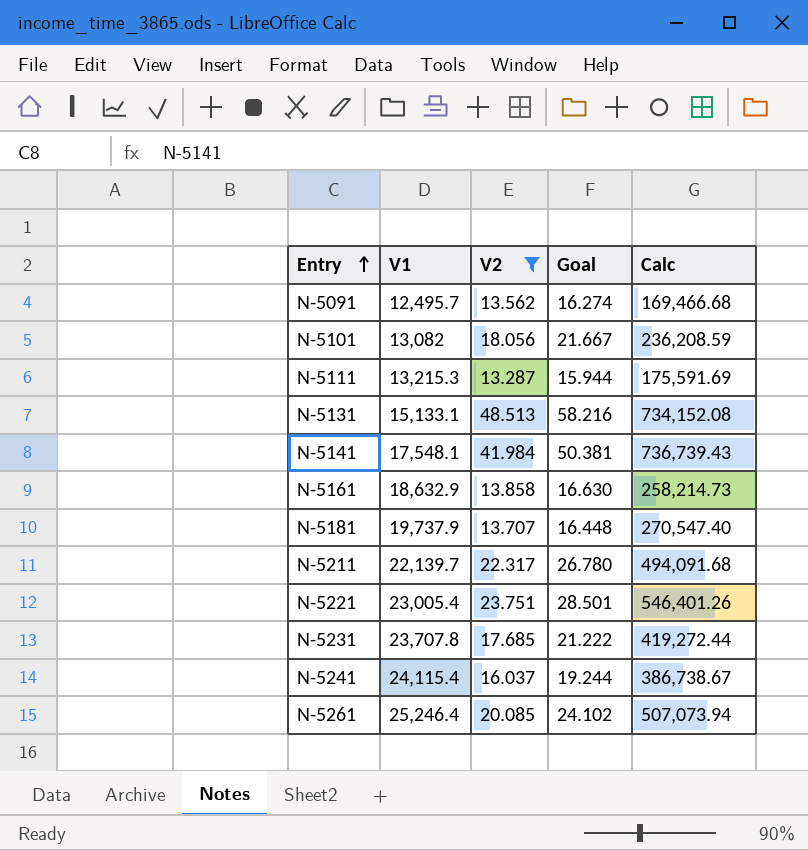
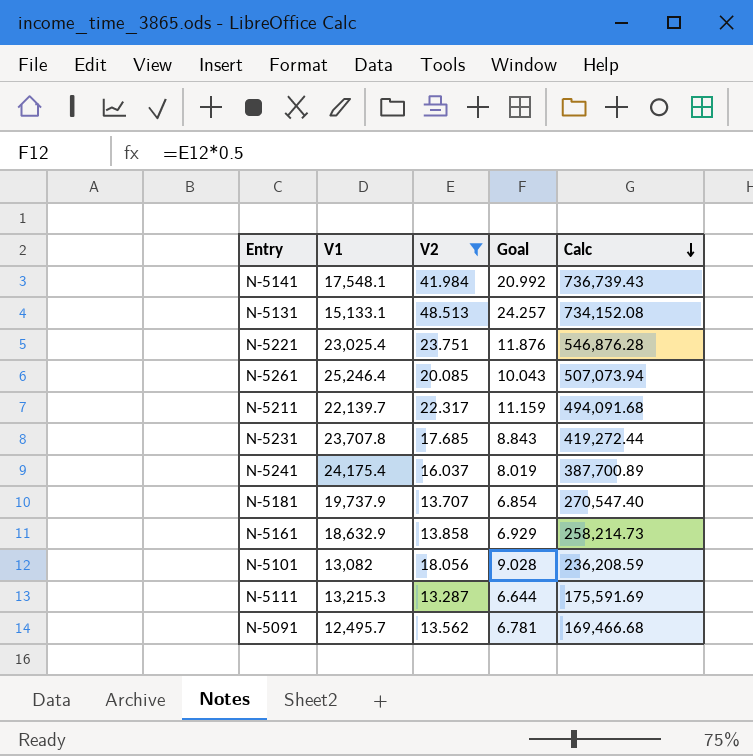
row order: Entry ascending -> Calc descending
column Goal | formula: [V2] * 1.2 -> [V2] * 0.5
N-5221 | V1: 23,005.4 -> 23,025.4
N-5221 | Calc: 546,401.26 -> 546,876.28
N-5241 | V1: 24,115.4 -> 24,175.4
N-5241 | Calc: 386,738.67 -> 387,700.89

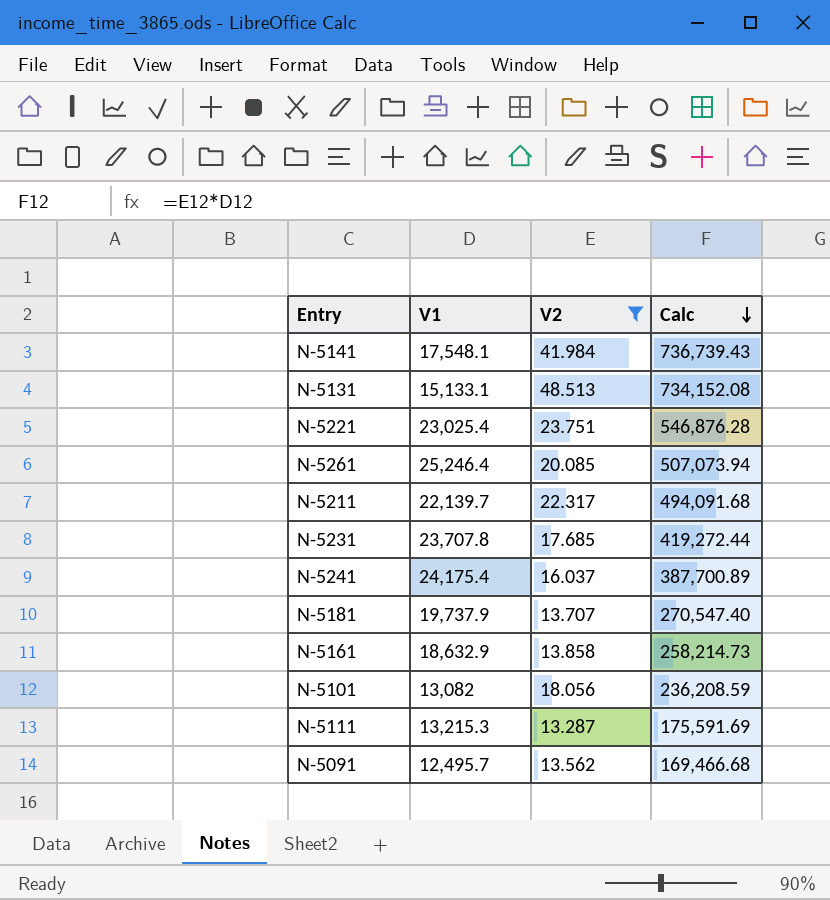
column Goal | formula: [V2] * 0.5 -> none

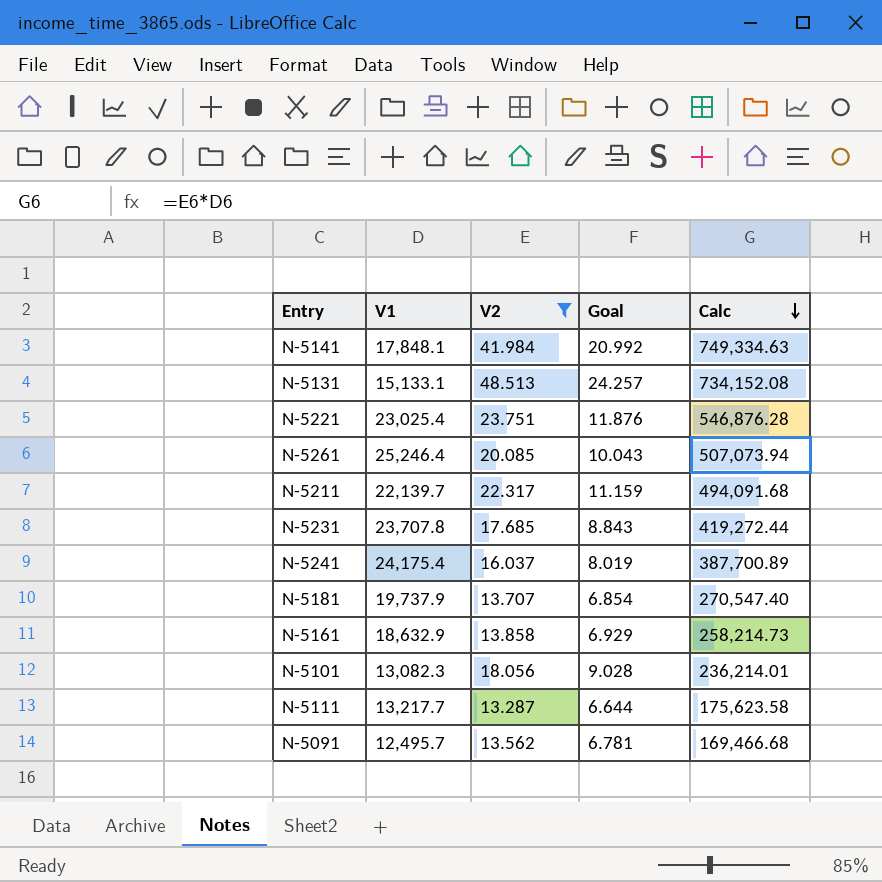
column Goal | formula: none -> [V2] * 0.5
N-5141 | V1: 17,548.1 -> 17,848.1
N-5141 | Calc: 736,739.43 -> 749,334.63
N-5101 | V1: 13,082 -> 13,082.3
N-5101 | Calc: 236,208.59 -> 236,214.01
N-5111 | V1: 13,215.3 -> 13,217.7
N-5111 | Calc: 175,591.69 -> 175,623.58

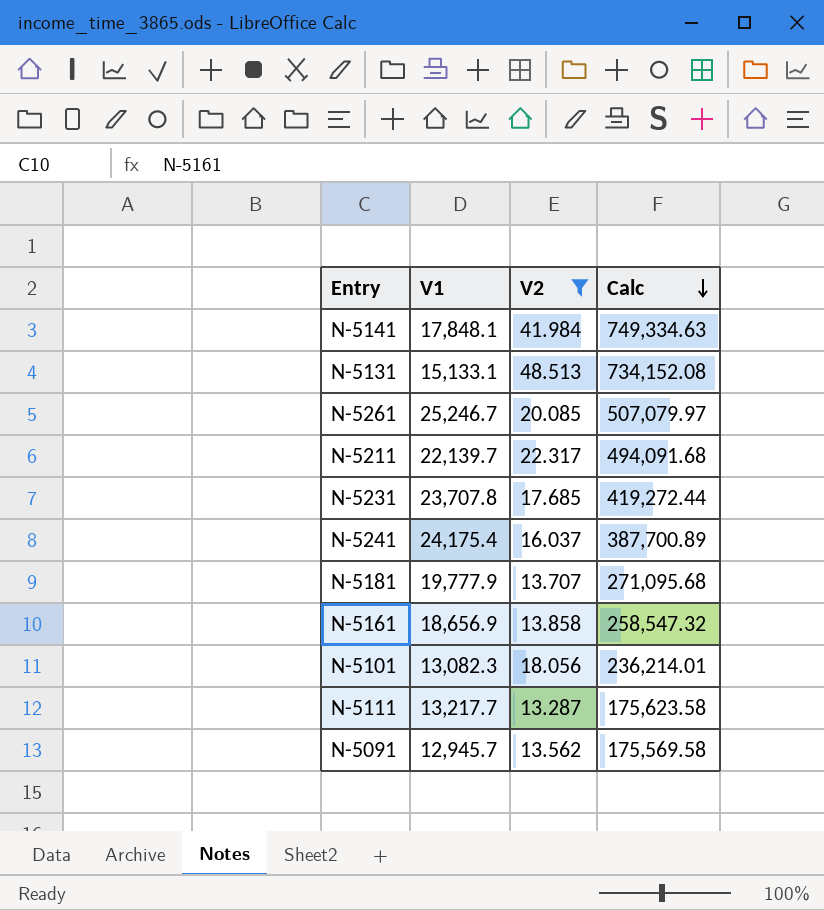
column Goal | formula: [V2] * 0.5 -> none
row N-5221: 23,025.4 | 23.751 | 11.876 | 546,876.28 -> none
N-5261 | V1: 25,246.4 -> 25,246.7
N-5261 | Calc: 507,073.94 -> 507,079.97
N-5181 | V1: 19,737.9 -> 19,777.9
N-5181 | Calc: 270,547.40 -> 271,095.68
N-5161 | V1: 18,632.9 -> 18,656.9
N-5161 | Calc: 258,214.73 -> 258,547.32
N-5091 | V1: 12,495.7 -> 12,945.7
N-5091 | Calc: 169,466.68 -> 175,569.58

